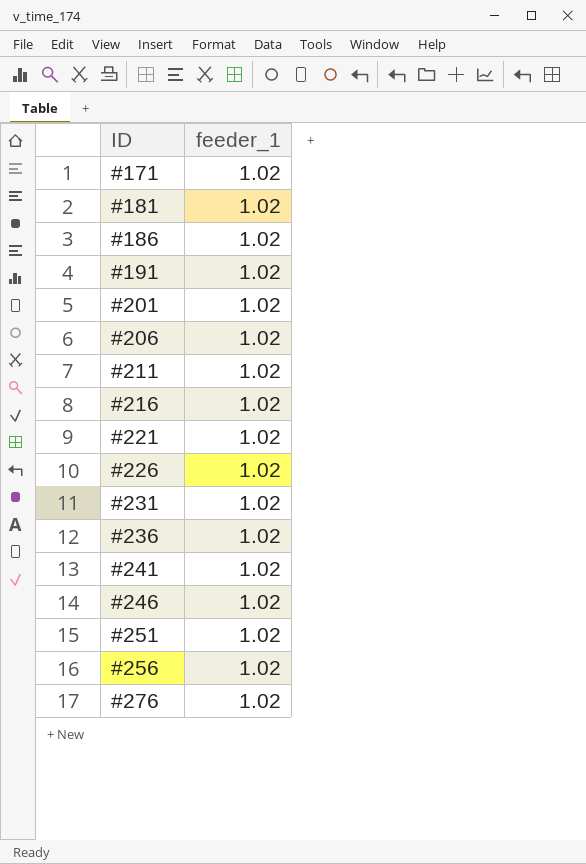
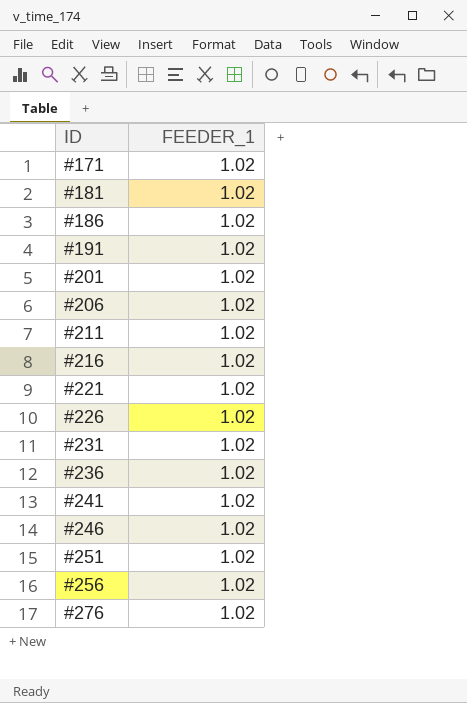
column name: feeder_1 -> FEEDER_1

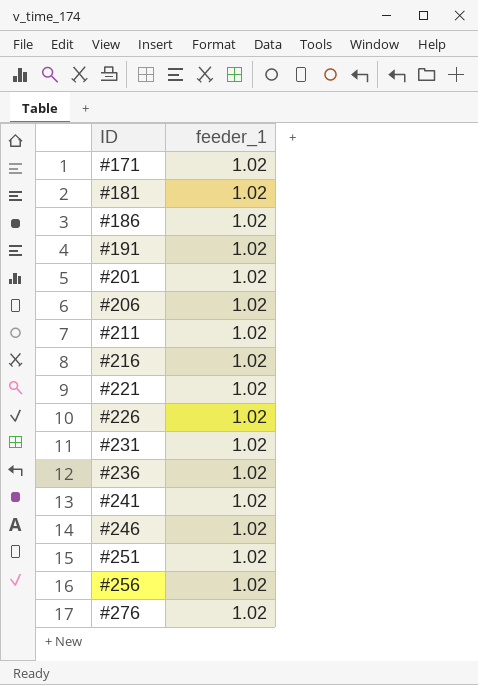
column name: FEEDER_1 -> feeder_1

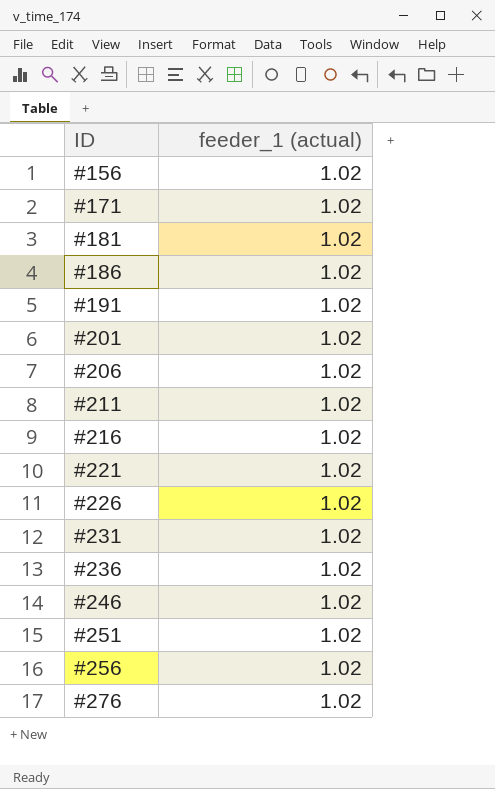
column name: feeder_1 -> feeder_1 (actual)
row #241: 1.02 -> none
row #156: none -> 1.02

